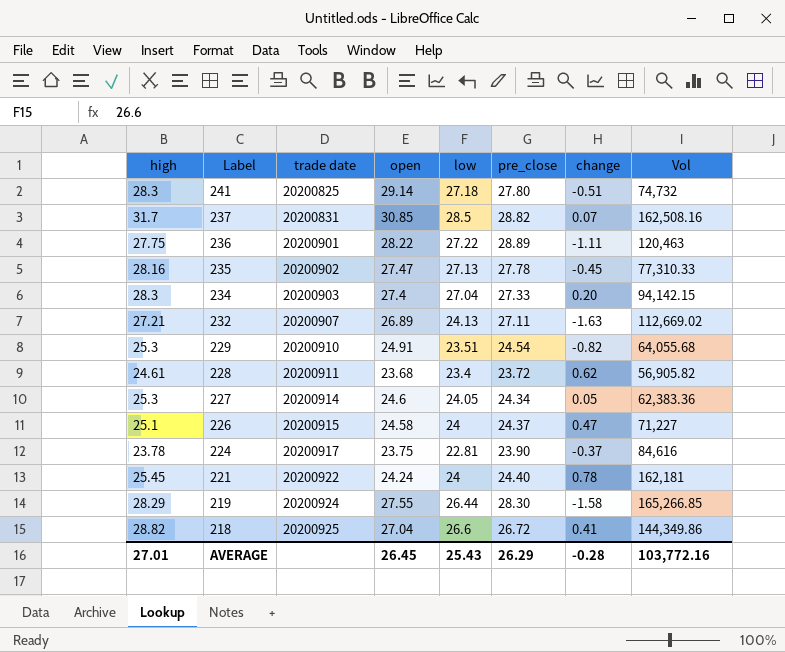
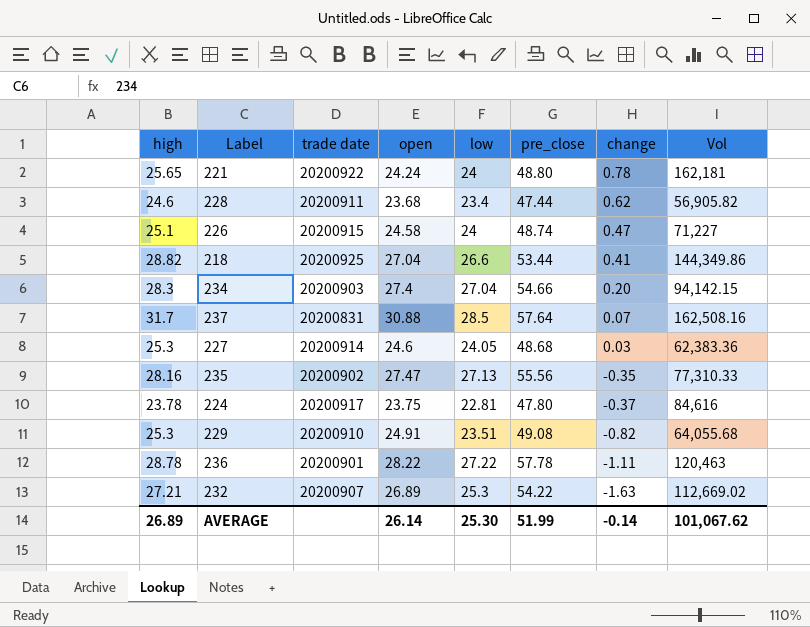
row order: Label descending -> change descending
row 241: 28.3 | 20200825 | 29.14 | 27.18 | 27.80 | -0.51 | 74,732 -> none
row 219: 28.29 | 20200924 | 27.55 | 26.44 | 28.30 | -1.58 | 165,266.85 -> none
221 | high: 25.45 -> 25.65
221 | pre_close: 24.40 -> 48.80
228 | high: 24.61 -> 24.6
228 | pre_close: 23.72 -> 47.44
226 | pre_close: 24.37 -> 48.74
218 | pre_close: 26.72 -> 53.44
234 | pre_close: 27.33 -> 54.66
237 | open: 30.85 -> 30.88
237 | pre_close: 28.82 -> 57.64
227 | pre_close: 24.34 -> 48.68
227 | change: 0.05 -> 0.03
235 | pre_close: 27.78 -> 55.56
235 | change: -0.45 -> -0.35
224 | pre_close: 23.90 -> 47.80
229 | pre_close: 24.54 -> 49.08
236 | high: 27.75 -> 28.78
236 | pre_close: 28.89 -> 57.78
232 | low: 24.13 -> 25.3
232 | pre_close: 27.11 -> 54.22
AVERAGE | high: 27.01 -> 26.89
AVERAGE | open: 26.45 -> 26.14
AVERAGE | low: 25.43 -> 25.30
AVERAGE | pre_close: 26.29 -> 51.99
AVERAGE | change: -0.28 -> -0.14
AVERAGE | Vol: 103,772.16 -> 101,067.62

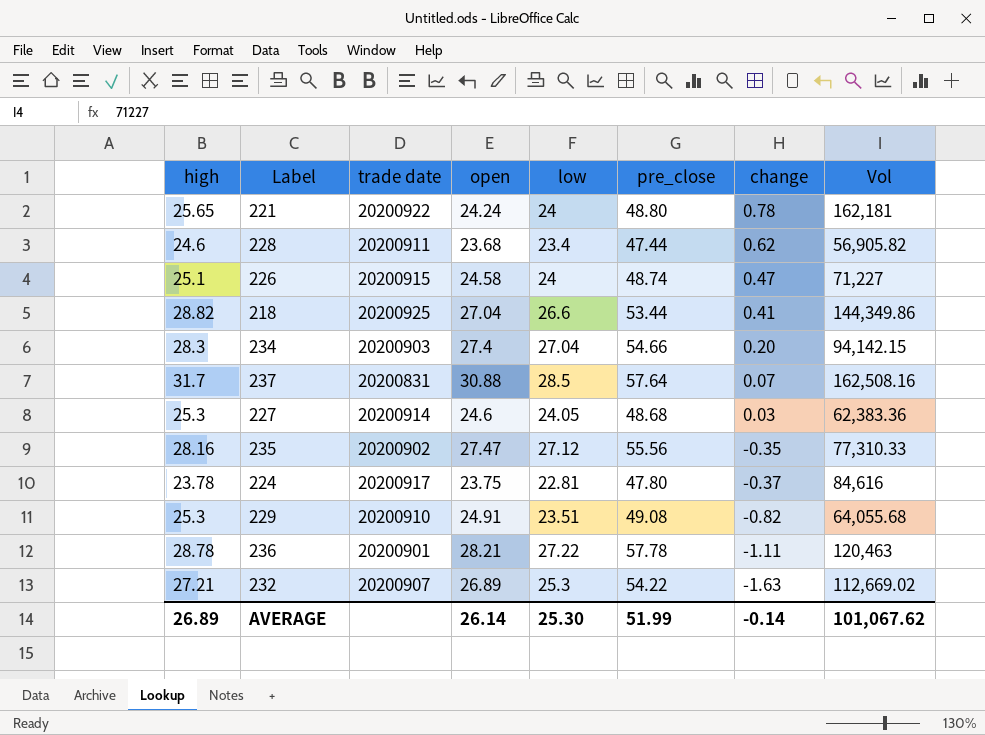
235 | low: 27.13 -> 27.12
236 | open: 28.22 -> 28.21

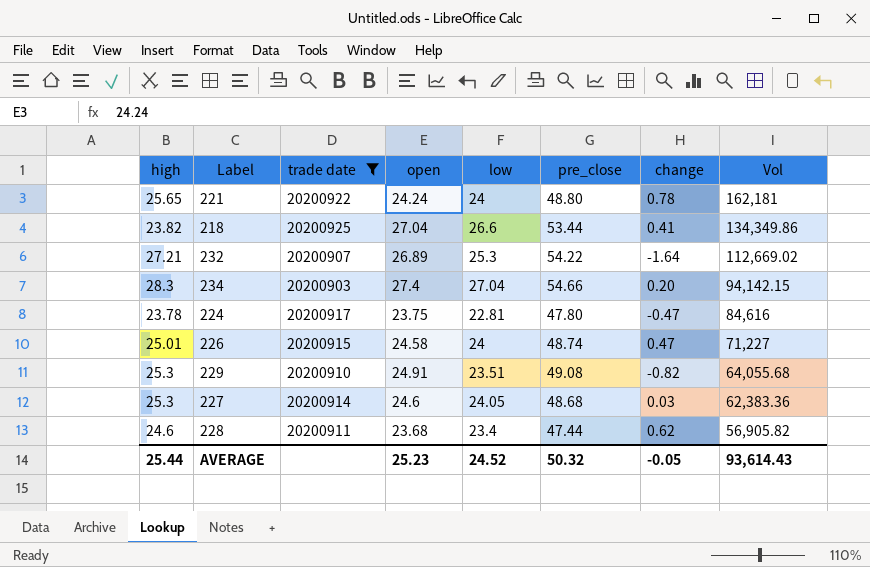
filter: none -> trade date >= 20200903
row order: change descending -> Vol descending
218 | high: 28.82 -> 23.82
218 | Vol: 144,349.86 -> 134,349.86
232 | change: -1.63 -> -1.64
224 | change: -0.37 -> -0.47
226 | high: 25.1 -> 25.01
AVERAGE | high: 26.89 -> 25.44
AVERAGE | open: 26.14 -> 25.23
AVERAGE | low: 25.30 -> 24.52
AVERAGE | pre_close: 51.99 -> 50.32
AVERAGE | change: -0.14 -> -0.05
AVERAGE | Vol: 101,067.62 -> 93,614.43

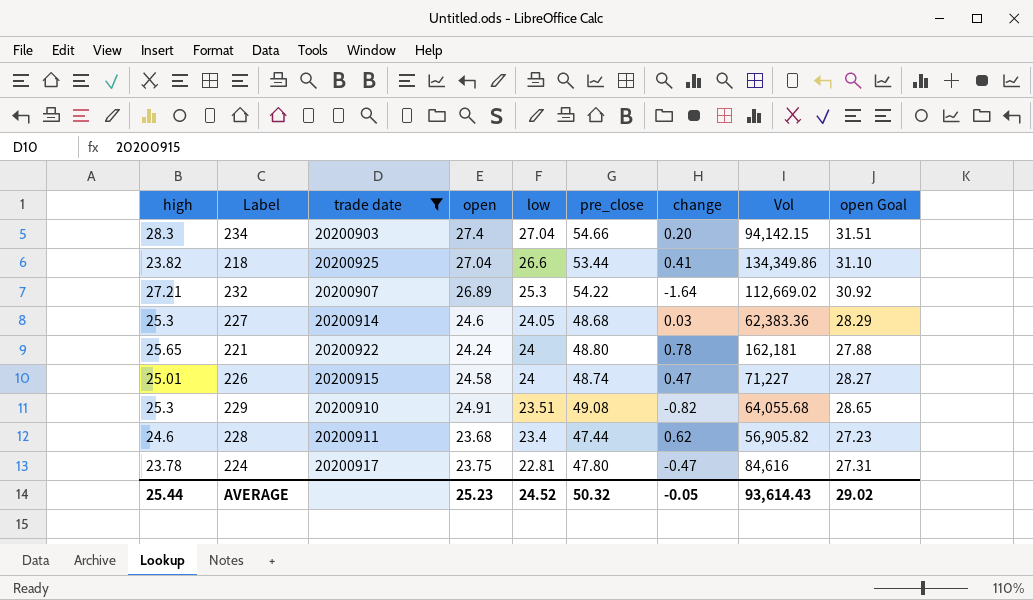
row order: Vol descending -> low descending
column open Goal | formula: none -> [open] * 1.15

